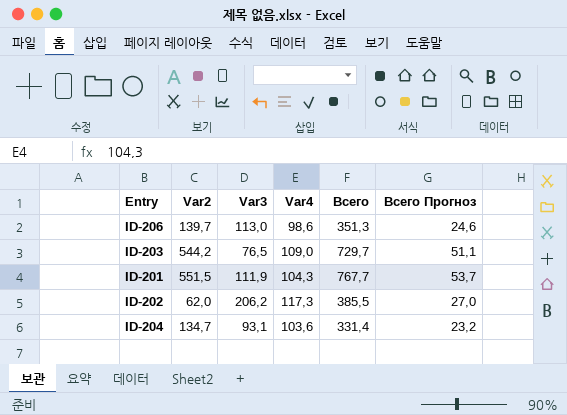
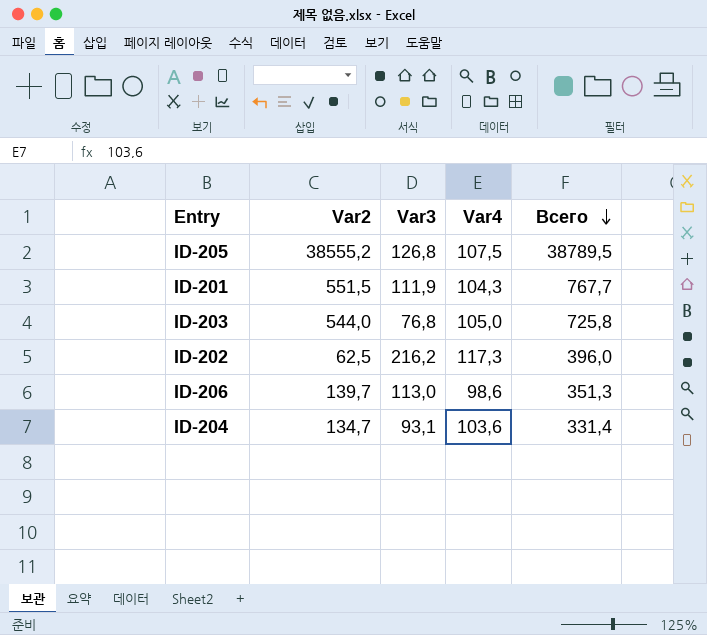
row order: none -> Всего descending
column Всего Прогноз | formula: [Всего] * 0,07 -> none
row ID-205: none -> 38555,2 | 126,8 | 107,5 | 38789,5
ID-203 | Var2: 544,2 -> 544,0
ID-203 | Var3: 76,5 -> 76,8
ID-203 | Var4: 109,0 -> 105,0
ID-203 | Всего: 729,7 -> 725,8
ID-202 | Var2: 62,0 -> 62,5
ID-202 | Var3: 206,2 -> 216,2
ID-202 | Всего: 385,5 -> 396,0

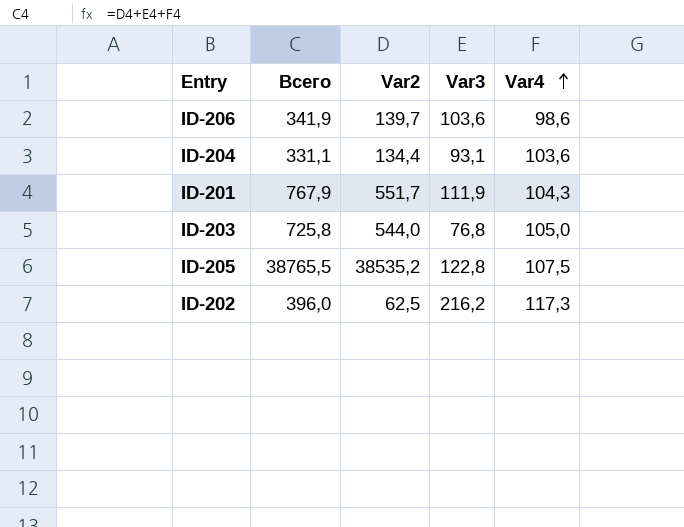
row order: Всего descending -> Var4 ascending
column Всего | position: 5 -> 2
ID-206 | Всего: 351,3 -> 341,9
ID-206 | Var3: 113,0 -> 103,6
ID-204 | Всего: 331,4 -> 331,1
ID-204 | Var2: 134,7 -> 134,4
ID-201 | Всего: 767,7 -> 767,9
ID-201 | Var2: 551,5 -> 551,7
ID-205 | Всего: 38789,5 -> 38765,5
ID-205 | Var2: 38555,2 -> 38535,2
ID-205 | Var3: 126,8 -> 122,8

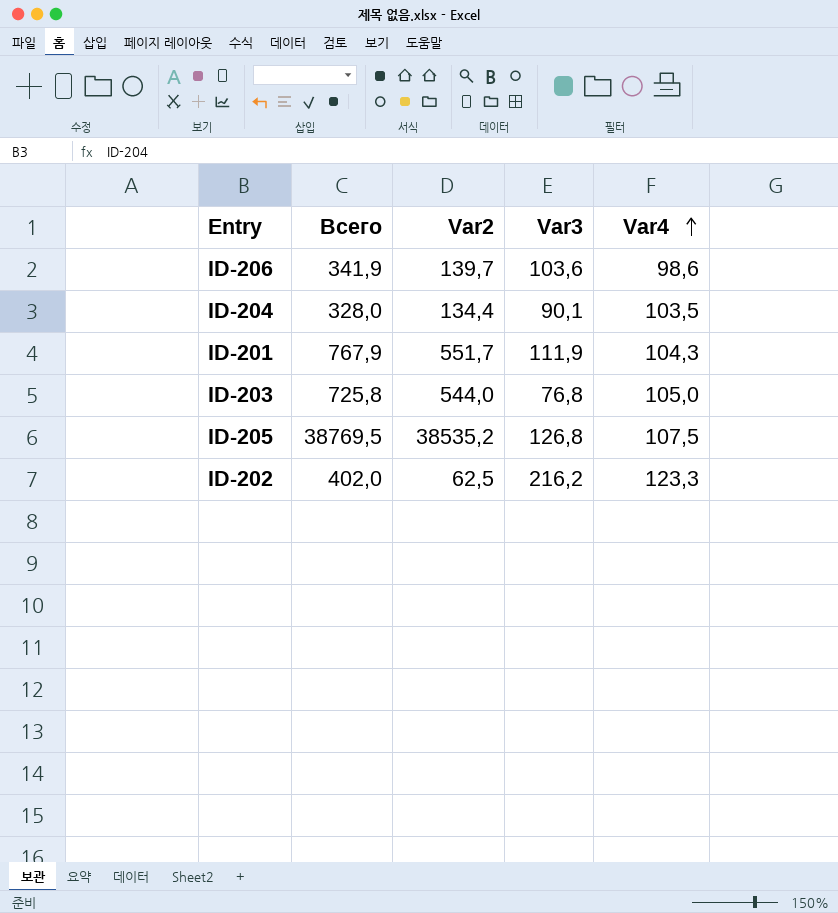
ID-204 | Всего: 331,1 -> 328,0
ID-204 | Var3: 93,1 -> 90,1
ID-204 | Var4: 103,6 -> 103,5
ID-205 | Всего: 38765,5 -> 38769,5
ID-205 | Var3: 122,8 -> 126,8
ID-202 | Всего: 396,0 -> 402,0
ID-202 | Var4: 117,3 -> 123,3

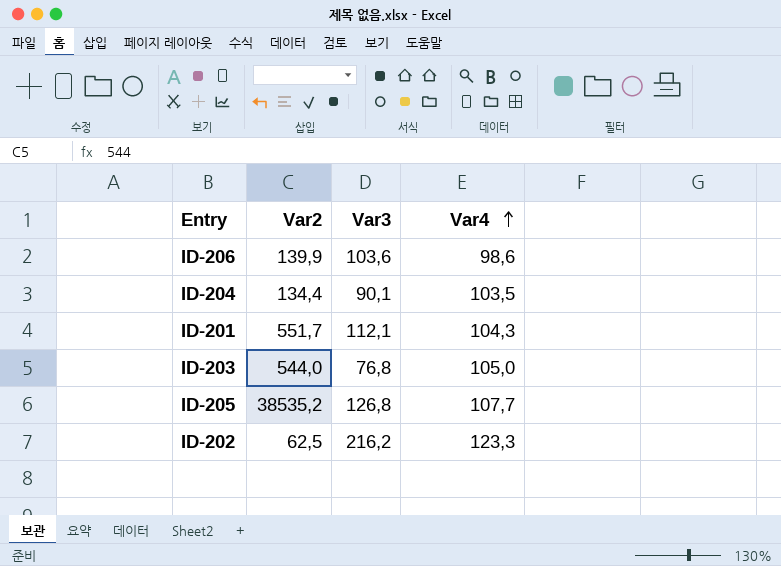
column Всего | formula: [Var2] + [Var3] + [Var4] -> none
ID-206 | Var2: 139,7 -> 139,9
ID-201 | Var3: 111,9 -> 112,1
ID-205 | Var4: 107,5 -> 107,7

